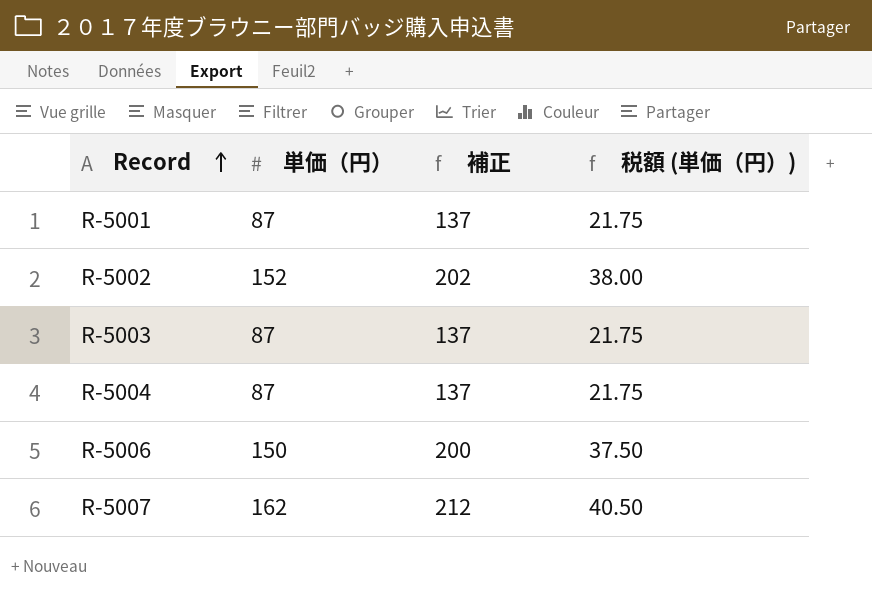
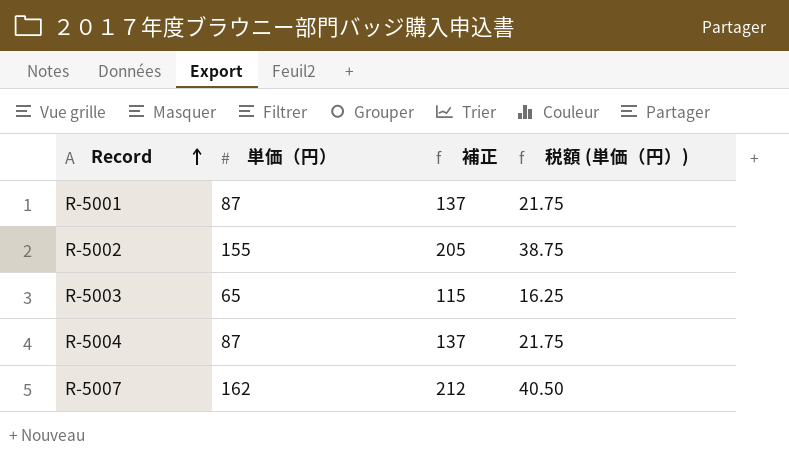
row R-5006: 150 | 200 | 37.50 -> none
R-5002 | 単価（円）: 152 -> 155
R-5002 | 補正: 202 -> 205
R-5002 | 税額 (単価（円）): 38.00 -> 38.75
R-5003 | 単価（円）: 87 -> 65
R-5003 | 補正: 137 -> 115
R-5003 | 税額 (単価（円）): 21.75 -> 16.25

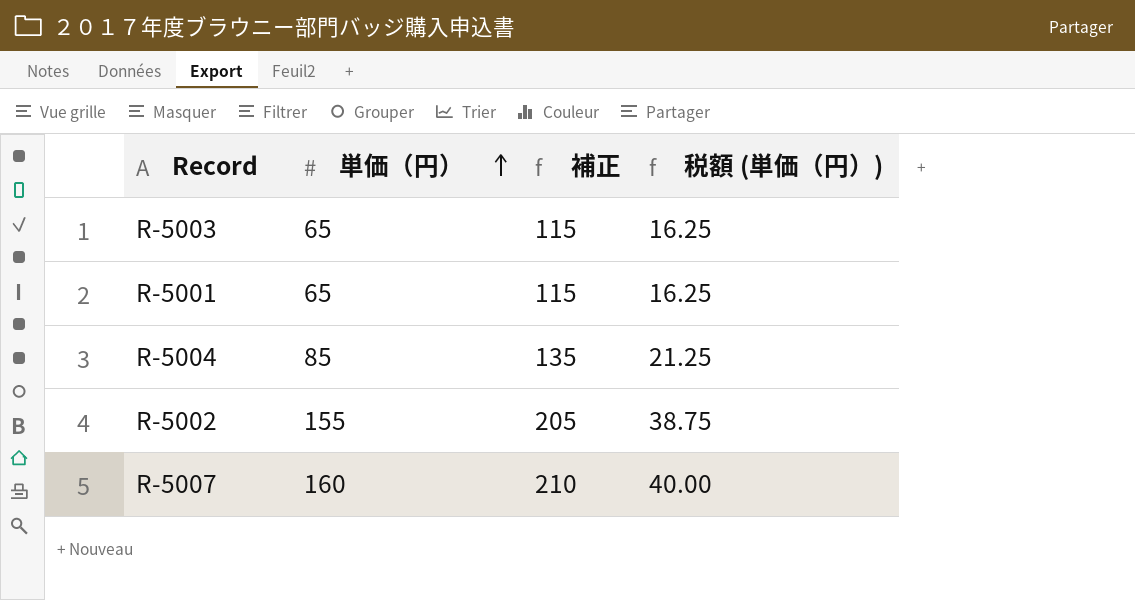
row order: Record ascending -> 単価（円） ascending
R-5001 | 単価（円）: 87 -> 65
R-5001 | 補正: 137 -> 115
R-5001 | 税額 (単価（円）): 21.75 -> 16.25
R-5004 | 単価（円）: 87 -> 85
R-5004 | 補正: 137 -> 135
R-5004 | 税額 (単価（円）): 21.75 -> 21.25
R-5007 | 単価（円）: 162 -> 160
R-5007 | 補正: 212 -> 210
R-5007 | 税額 (単価（円）): 40.50 -> 40.00

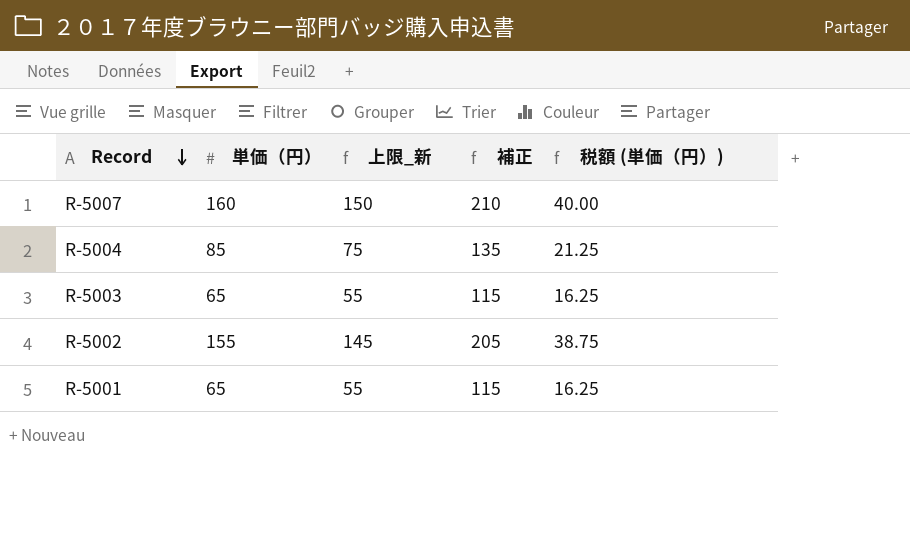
row order: 単価（円） ascending -> Record descending
column 上限_新 | formula: none -> [単価（円）] - 10

